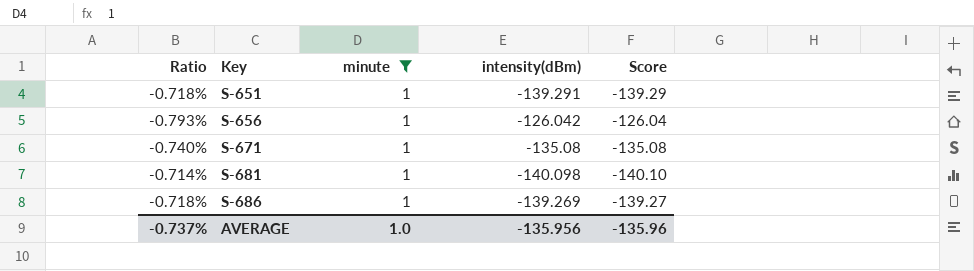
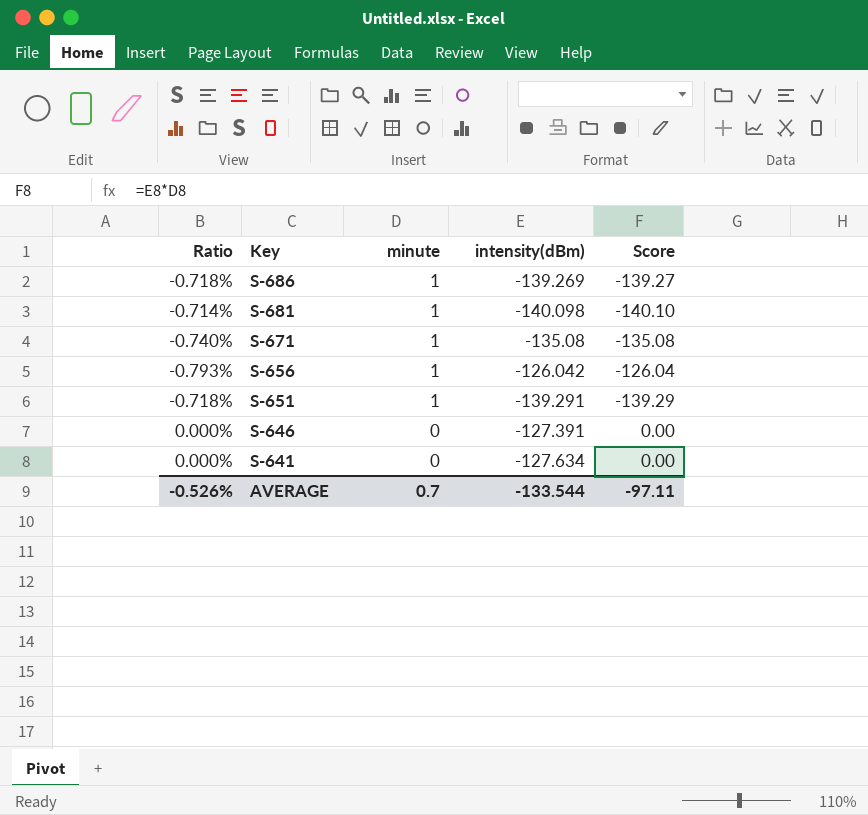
filter: minute = 1 -> none
row order: Key ascending -> Key descending
AVERAGE | Ratio: -0.737% -> -0.526%
AVERAGE | minute: 1.0 -> 0.7
AVERAGE | intensity(dBm): -135.956 -> -133.544
AVERAGE | Score: -135.96 -> -97.11

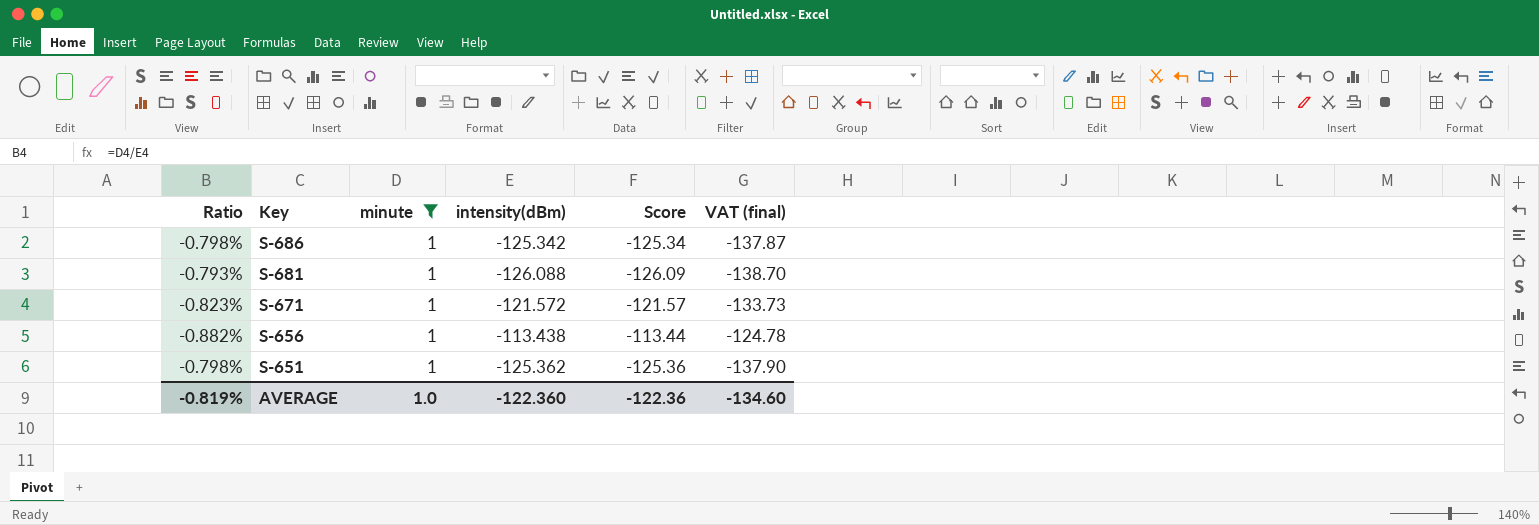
filter: none -> minute = 1
column VAT (final) | formula: none -> [Score] * 1.1
S-686 | Ratio: -0.718% -> -0.798%
S-686 | intensity(dBm): -139.269 -> -125.342
S-686 | Score: -139.27 -> -125.34
S-681 | Ratio: -0.714% -> -0.793%
S-681 | intensity(dBm): -140.098 -> -126.088
S-681 | Score: -140.10 -> -126.09
S-671 | Ratio: -0.740% -> -0.823%
S-671 | intensity(dBm): -135.08 -> -121.572
S-671 | Score: -135.08 -> -121.57
S-656 | Ratio: -0.793% -> -0.882%
S-656 | intensity(dBm): -126.042 -> -113.438
S-656 | Score: -126.04 -> -113.44
S-651 | Ratio: -0.718% -> -0.798%
S-651 | intensity(dBm): -139.291 -> -125.362
S-651 | Score: -139.29 -> -125.36
AVERAGE | Ratio: -0.526% -> -0.819%
AVERAGE | minute: 0.7 -> 1.0
AVERAGE | intensity(dBm): -133.544 -> -122.360
AVERAGE | Score: -97.11 -> -122.36

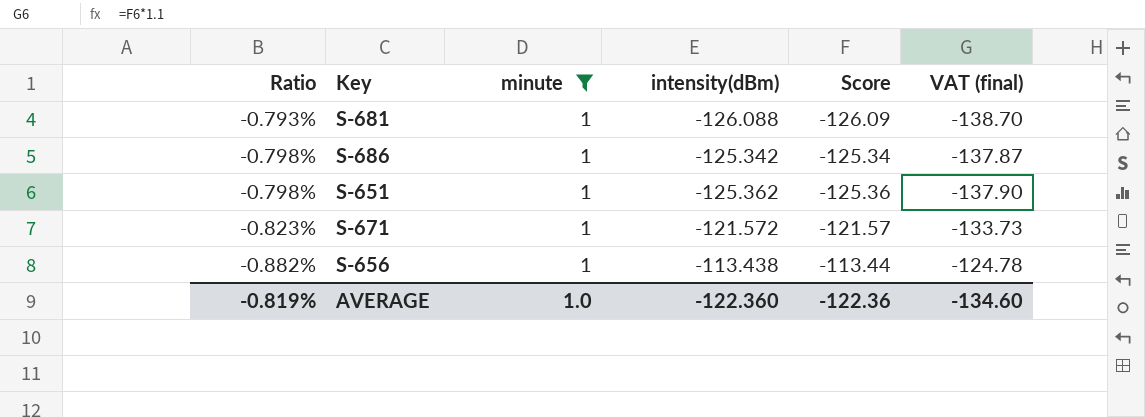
row order: Key descending -> Ratio descending

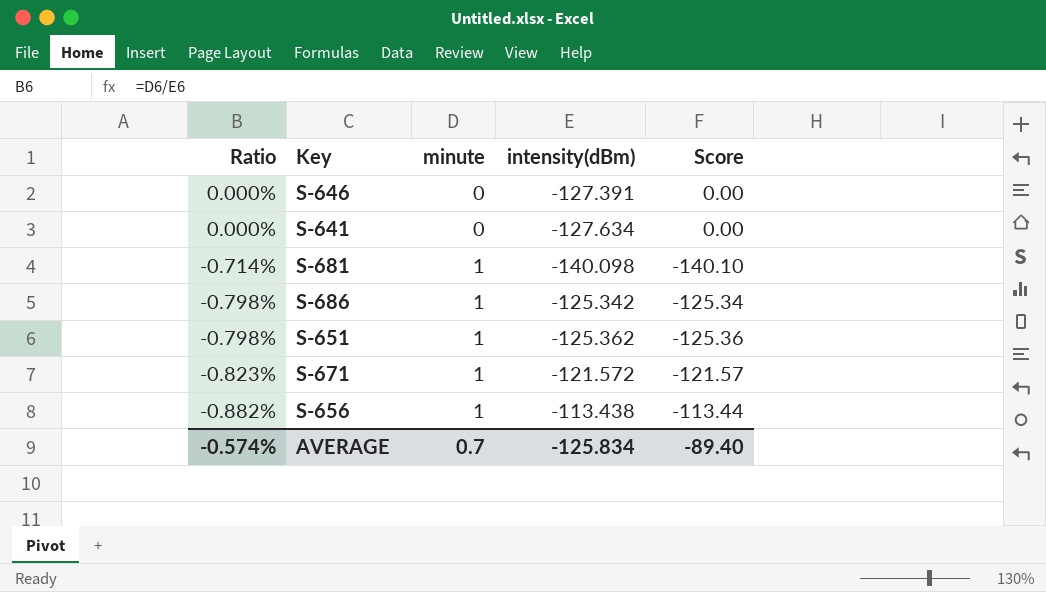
filter: minute = 1 -> none
column VAT (final) | formula: [Score] * 1.1 -> none
S-681 | Ratio: -0.793% -> -0.714%
S-681 | intensity(dBm): -126.088 -> -140.098
S-681 | Score: -126.09 -> -140.10
AVERAGE | Ratio: -0.819% -> -0.574%
AVERAGE | minute: 1.0 -> 0.7
AVERAGE | intensity(dBm): -122.360 -> -125.834
AVERAGE | Score: -122.36 -> -89.40

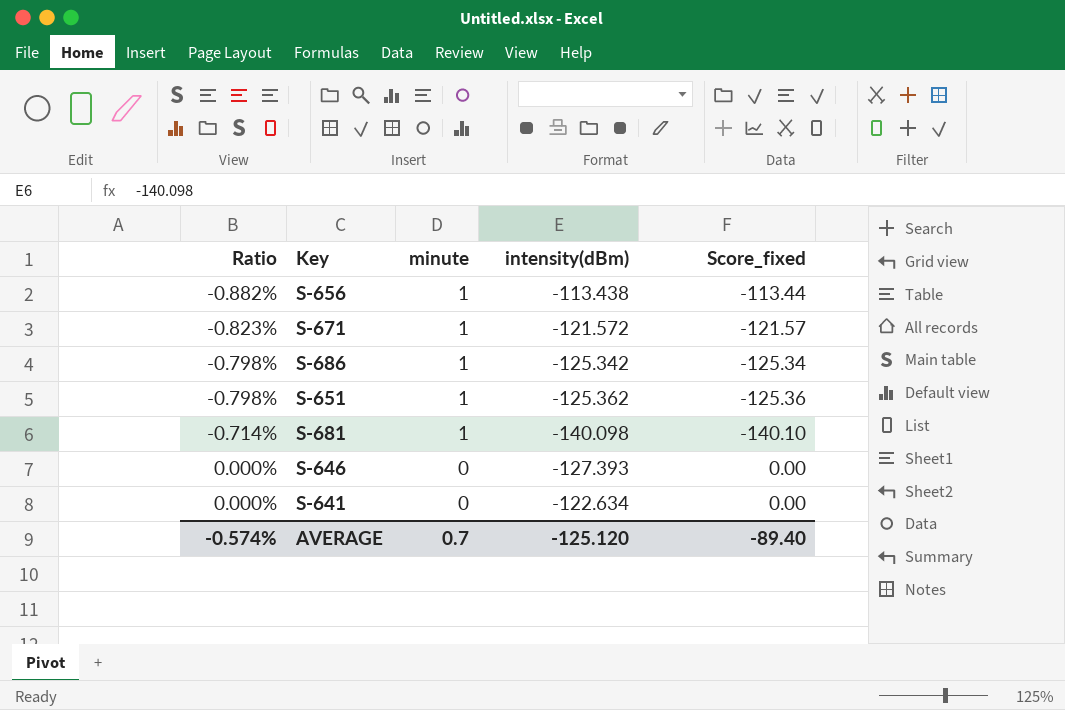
row order: Ratio descending -> Ratio ascending
column name: Score -> Score_fixed
S-646 | intensity(dBm): -127.391 -> -127.393
S-641 | intensity(dBm): -127.634 -> -122.634
AVERAGE | intensity(dBm): -125.834 -> -125.120

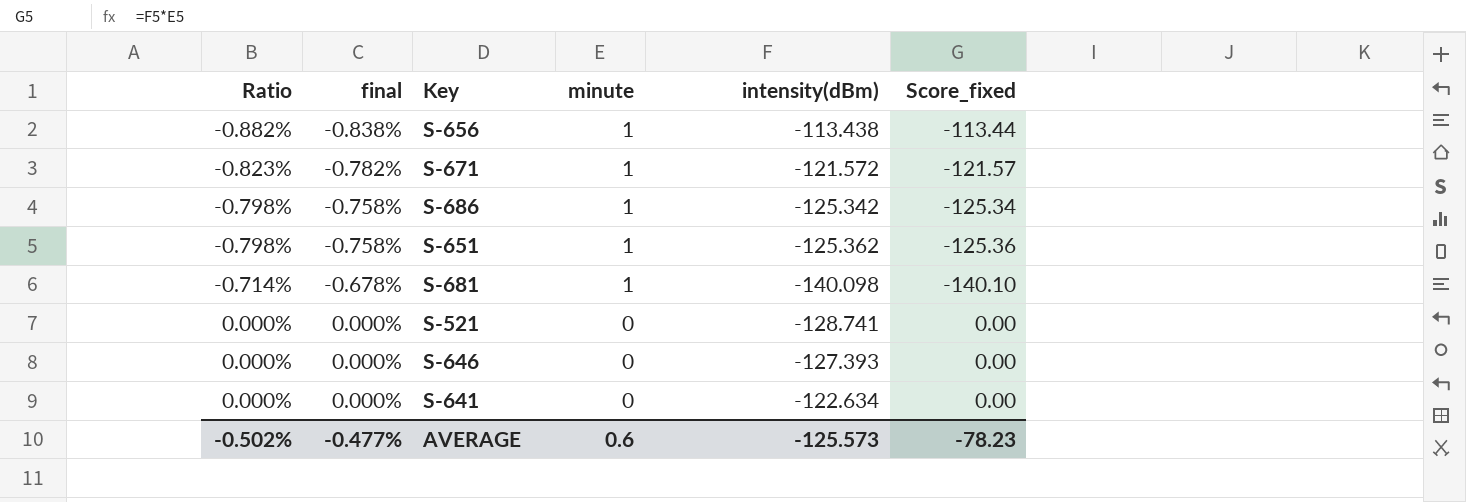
column final | formula: none -> [Ratio] * 0.95
row S-521: none -> 0.000% | 0.000% | 0 | -128.741 | 0.00
AVERAGE | Ratio: -0.574% -> -0.502%
AVERAGE | minute: 0.7 -> 0.6
AVERAGE | intensity(dBm): -125.120 -> -125.573
AVERAGE | Score_fixed: -89.40 -> -78.23

